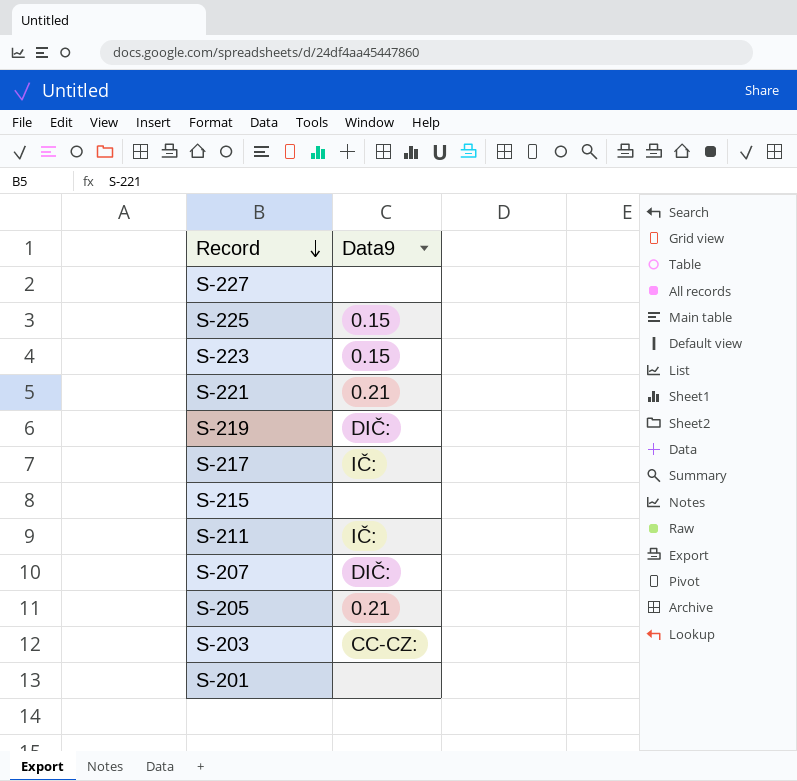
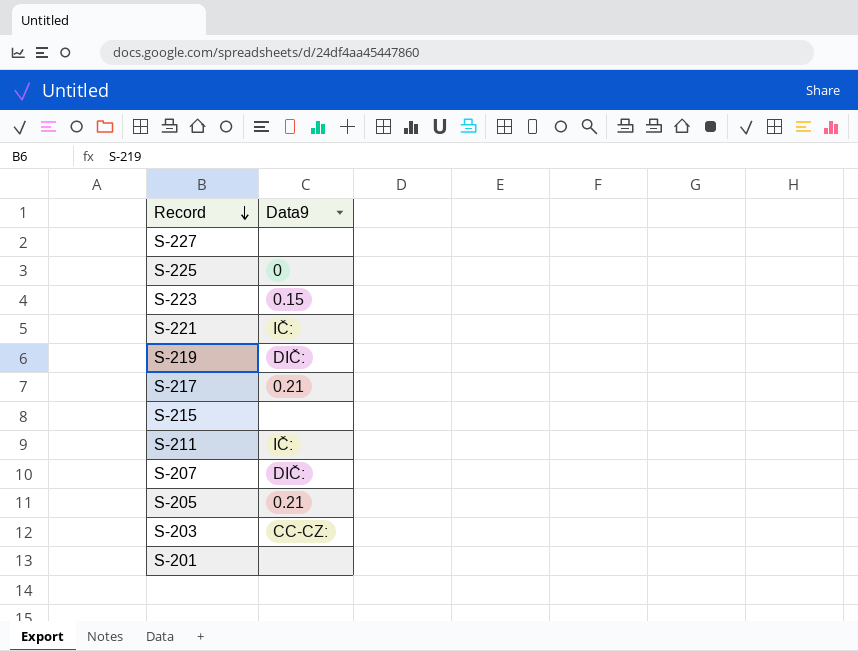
S-225 | Data9: 0.15 -> 0
S-221 | Data9: 0.21 -> IČ:
S-217 | Data9: IČ: -> 0.21

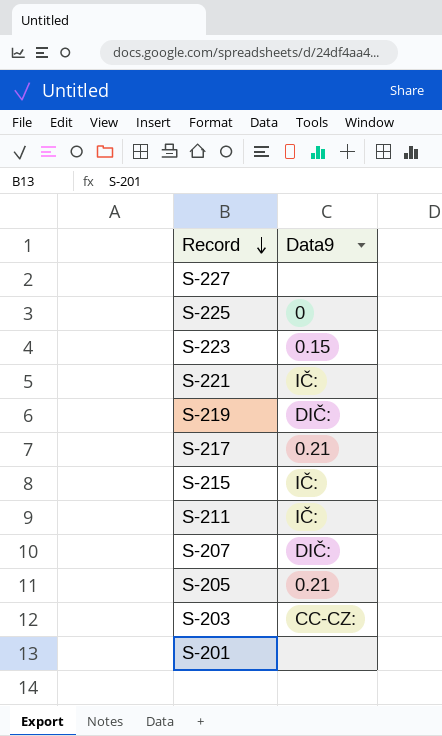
S-215 | Data9: none -> IČ:

